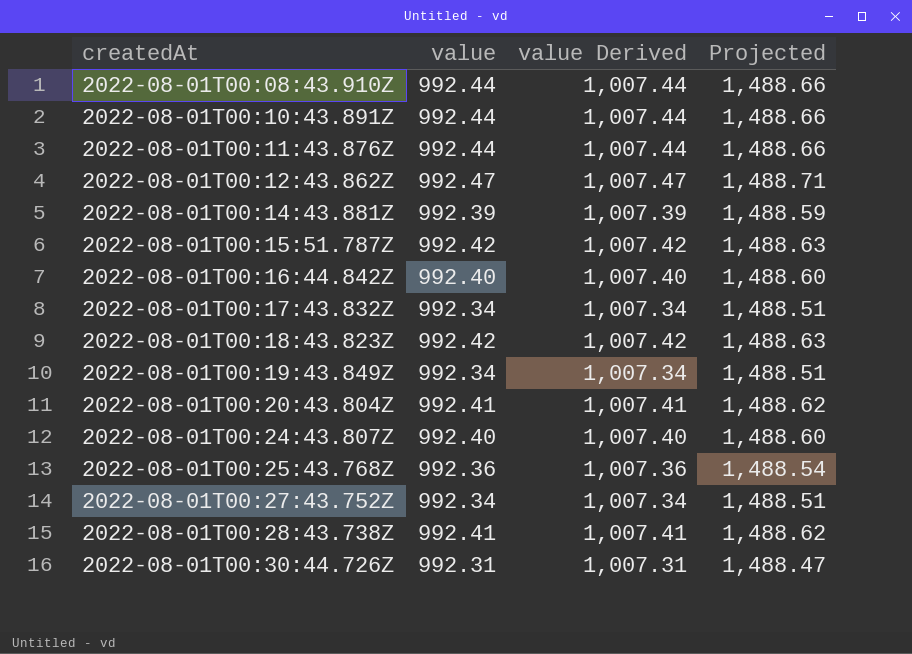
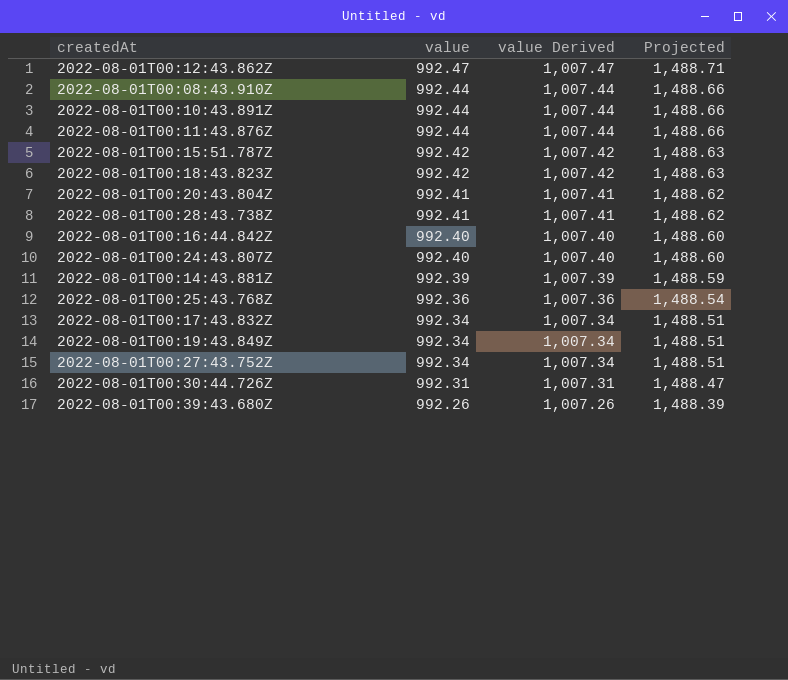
row order: createdAt ascending -> value descending
row 2022-08-01T00:39:43.680Z: none -> 992.26 | 1,007.26 | 1,488.39

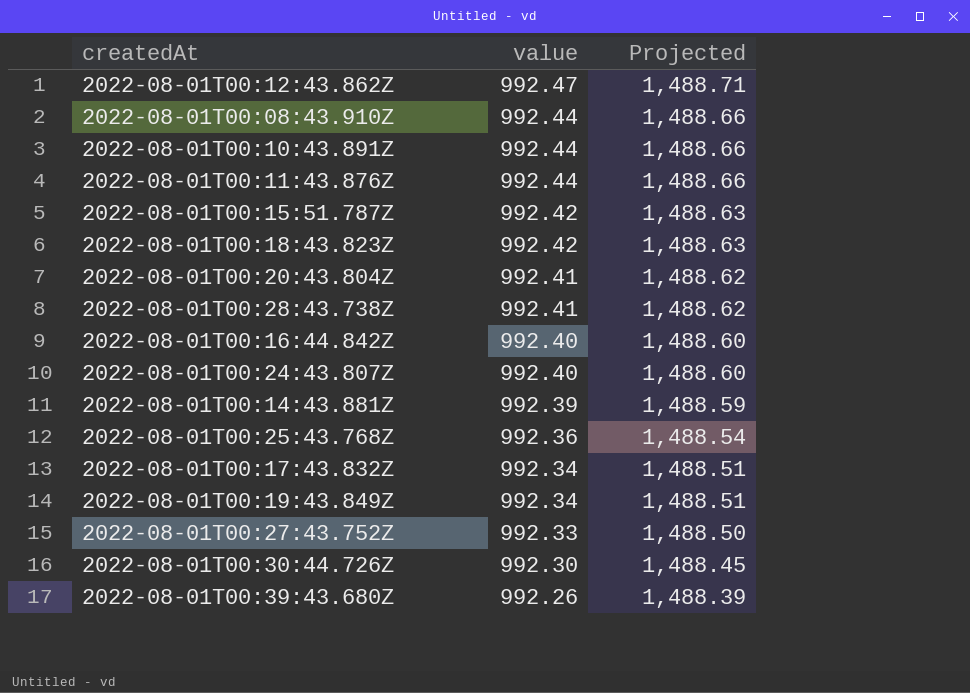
column value Derived | formula: [value] + 15 -> none
2022-08-01T00:27:43.752Z | value: 992.34 -> 992.33
2022-08-01T00:27:43.752Z | Projected: 1,488.51 -> 1,488.50
2022-08-01T00:30:44.726Z | value: 992.31 -> 992.30
2022-08-01T00:30:44.726Z | Projected: 1,488.47 -> 1,488.45

